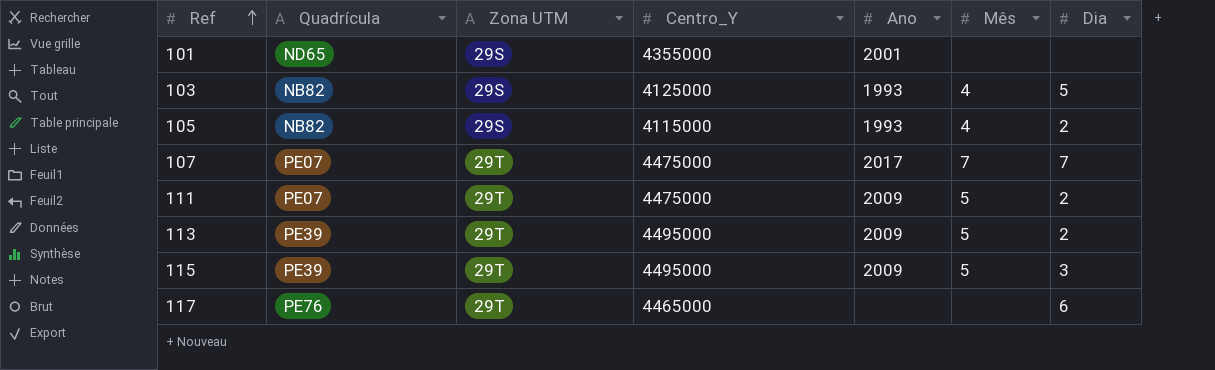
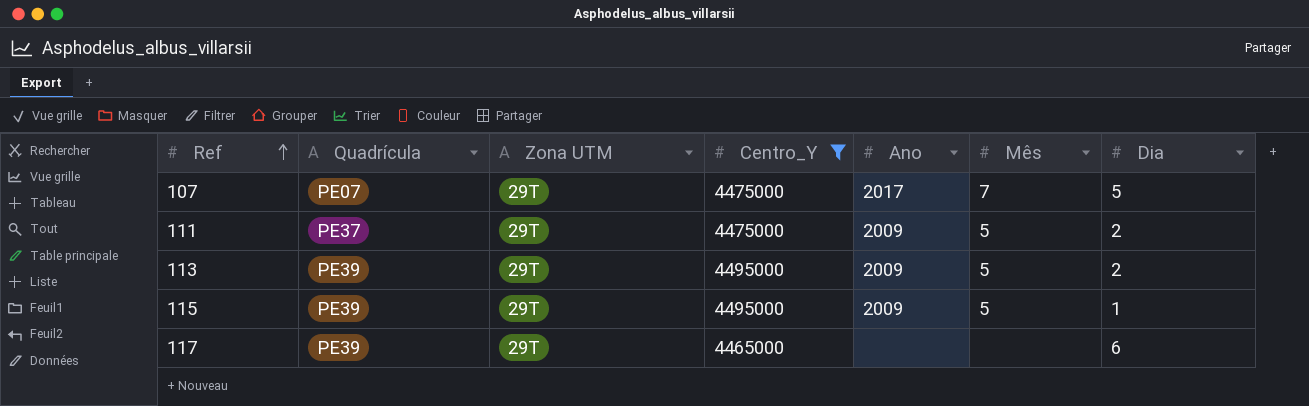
filter: none -> Centro_Y >= 4465000
107 | Dia: 7 -> 5
111 | Quadrícula: PE07 -> PE37
115 | Dia: 3 -> 1
117 | Quadrícula: PE76 -> PE39

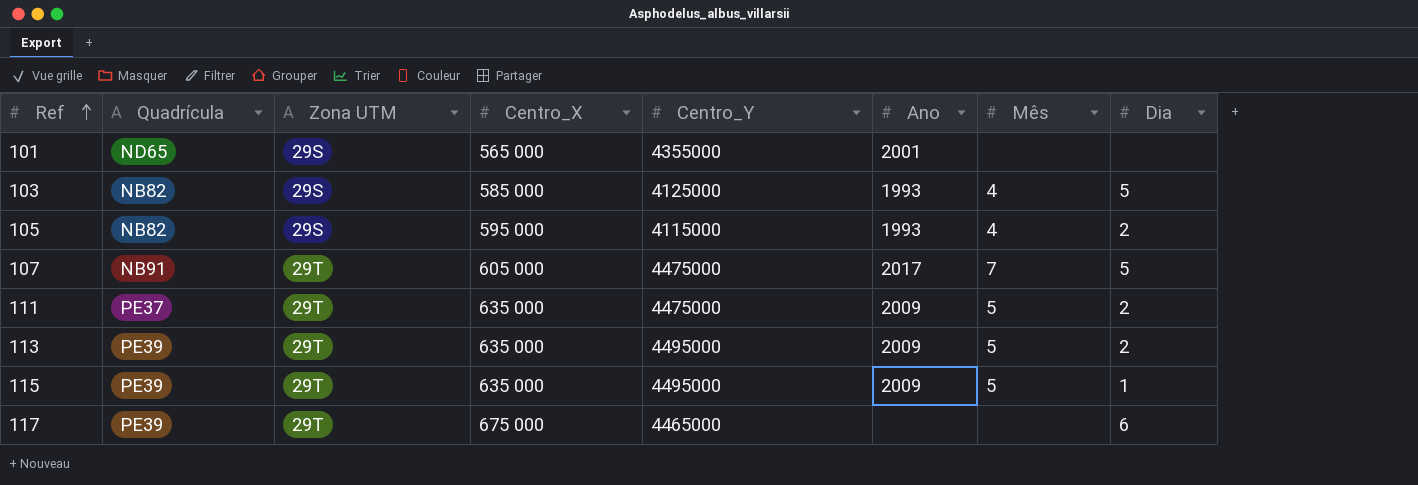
filter: Centro_Y >= 4465000 -> none
column Centro_X | position: none -> 4
107 | Quadrícula: PE07 -> NB91

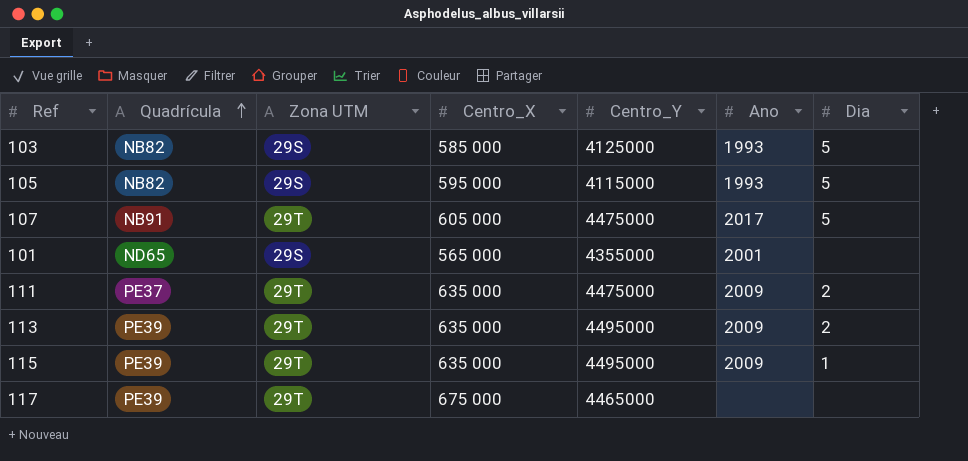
row order: Ref ascending -> Quadrícula ascending
column Mês | position: 7 -> none
105 | Dia: 2 -> 5
117 | Dia: 6 -> none

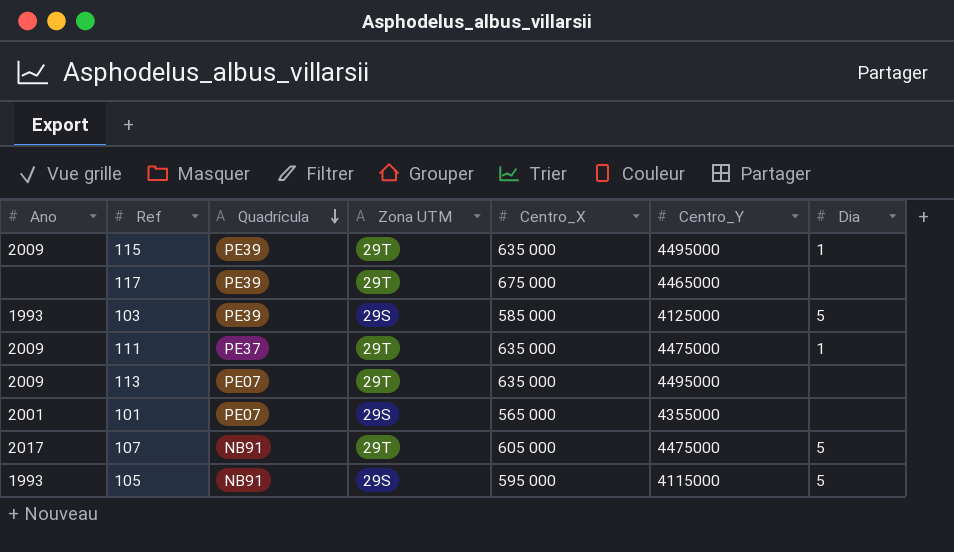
row order: Quadrícula ascending -> Quadrícula descending
column Ano | position: 6 -> 1
103 | Quadrícula: NB82 -> PE39
111 | Dia: 2 -> 1
113 | Quadrícula: PE39 -> PE07
113 | Dia: 2 -> none
101 | Quadrícula: ND65 -> PE07
105 | Quadrícula: NB82 -> NB91

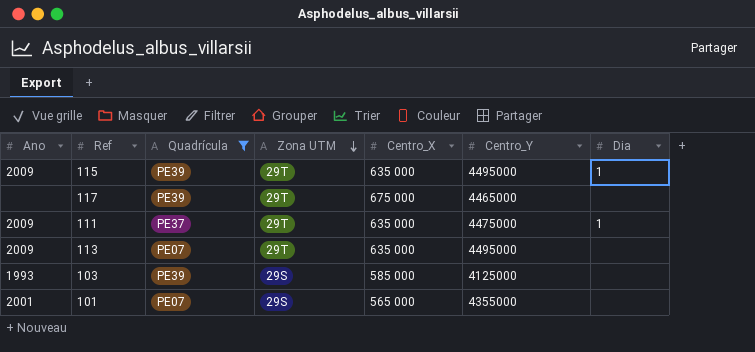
filter: none -> Quadrícula != NB91
row order: Quadrícula descending -> Zona UTM descending
103 | Dia: 5 -> none

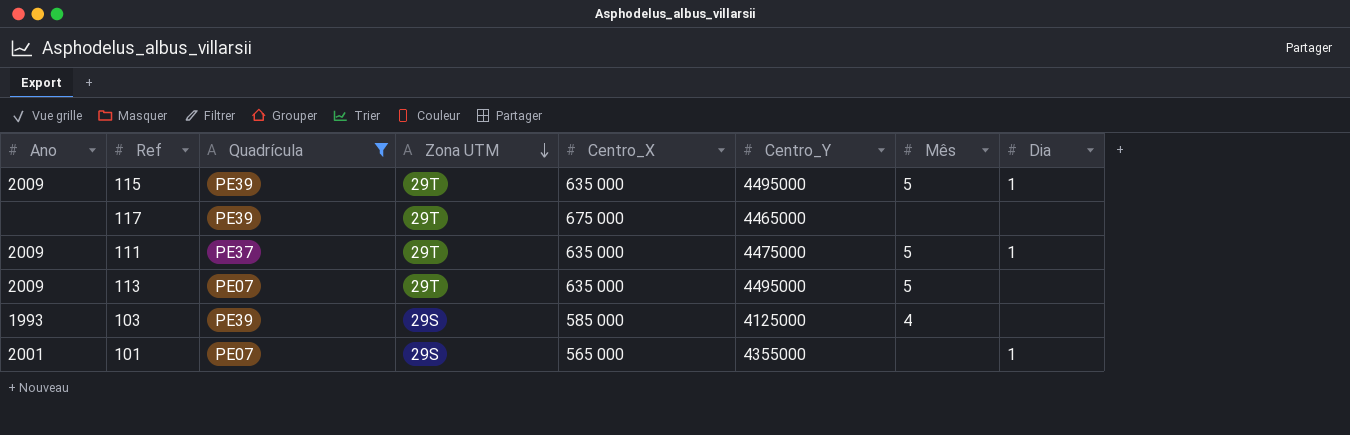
column Mês | position: none -> 7
101 | Dia: none -> 1

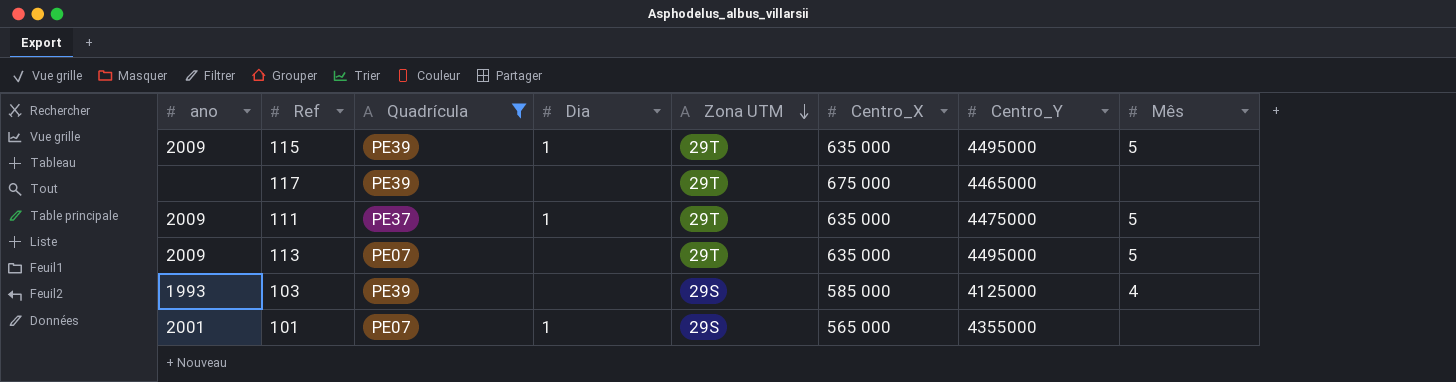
column name: Ano -> ano
column Dia | position: 8 -> 4

